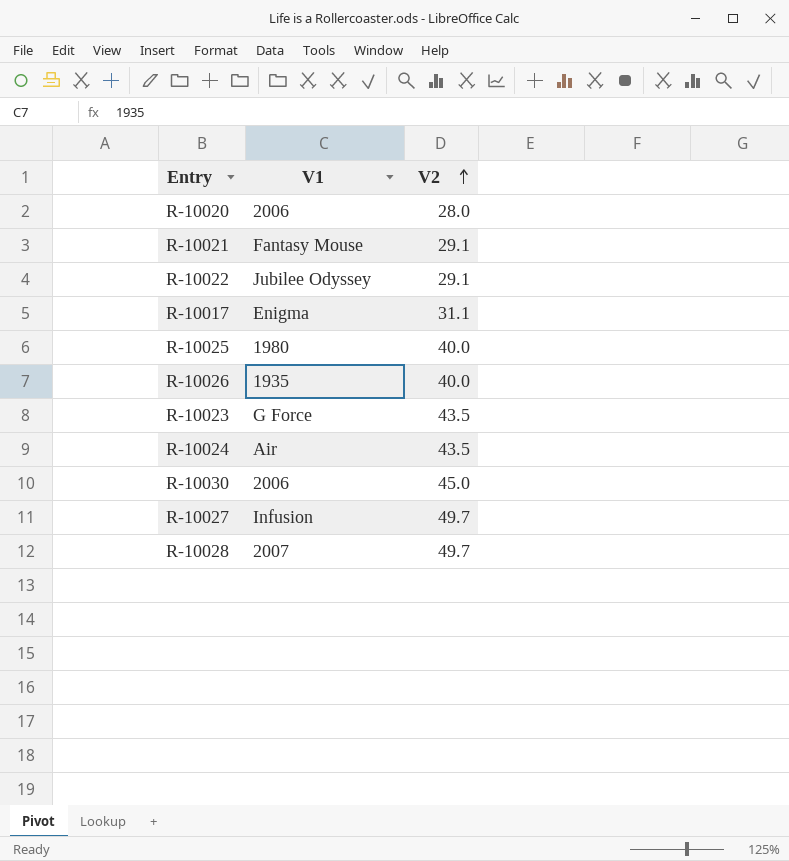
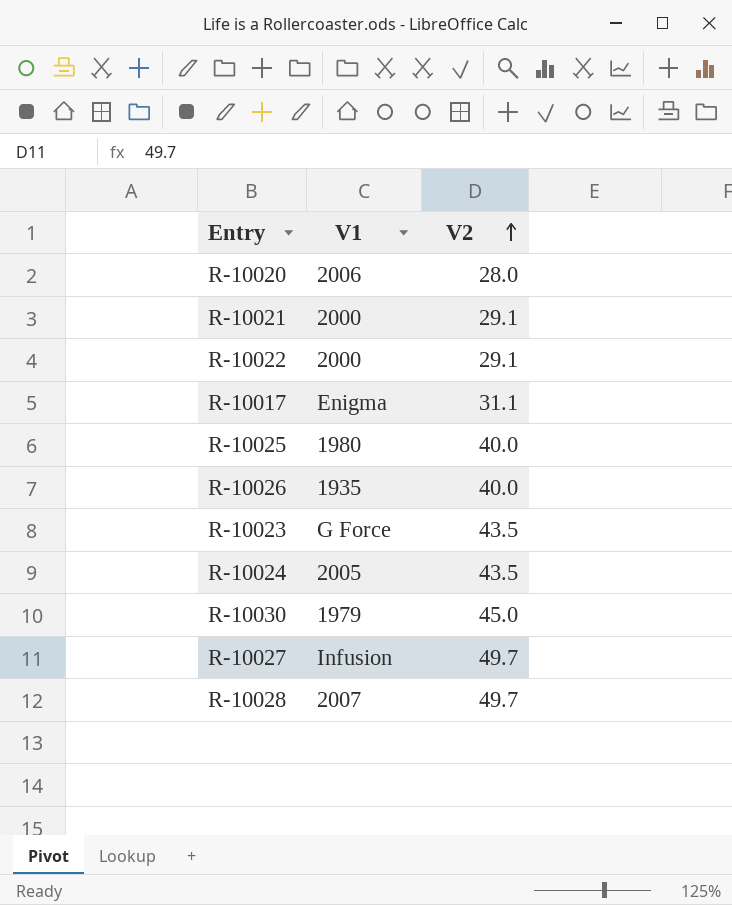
R-10021 | V1: Fantasy Mouse -> 2000
R-10022 | V1: Jubilee Odyssey -> 2000
R-10024 | V1: Air -> 2005
R-10030 | V1: 2006 -> 1979

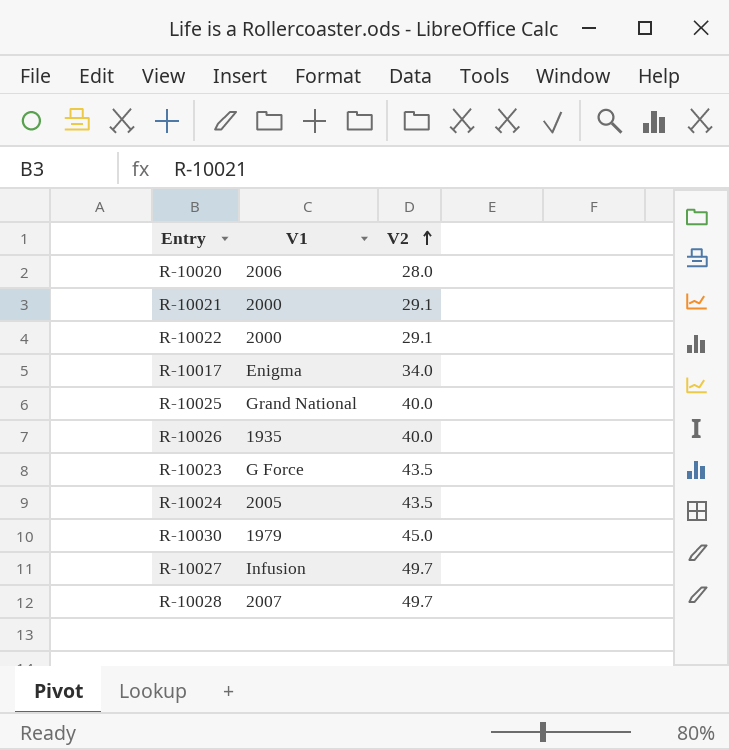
R-10017 | V2: 31.1 -> 34.0
R-10025 | V1: 1980 -> Grand National

